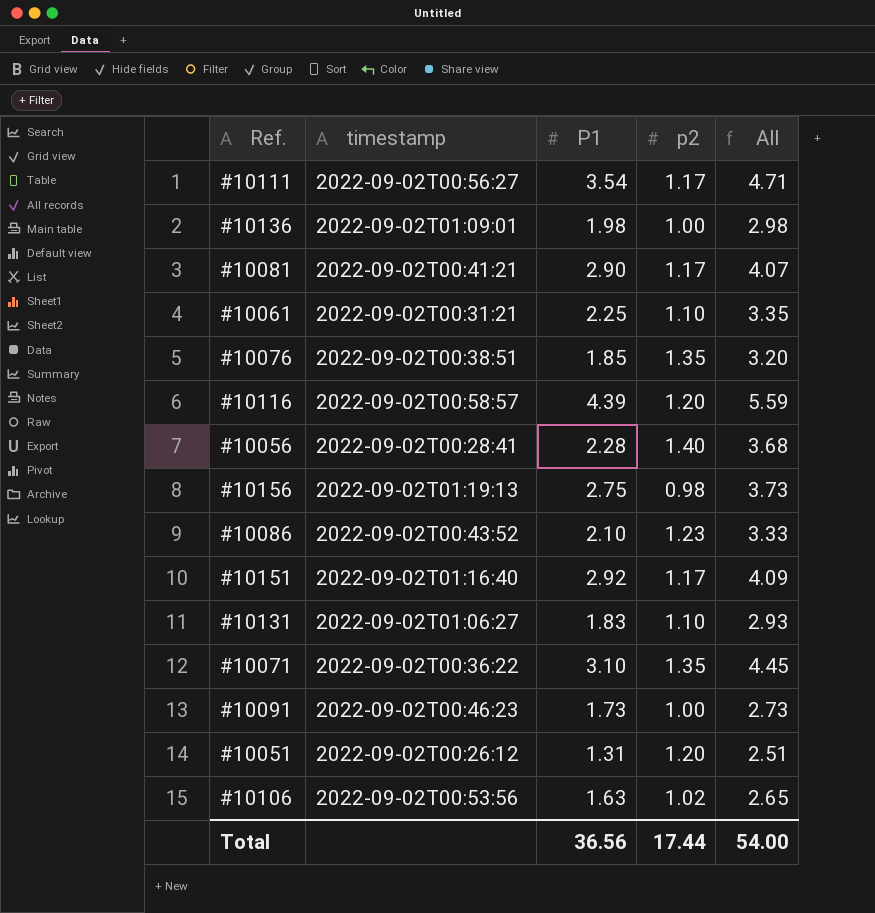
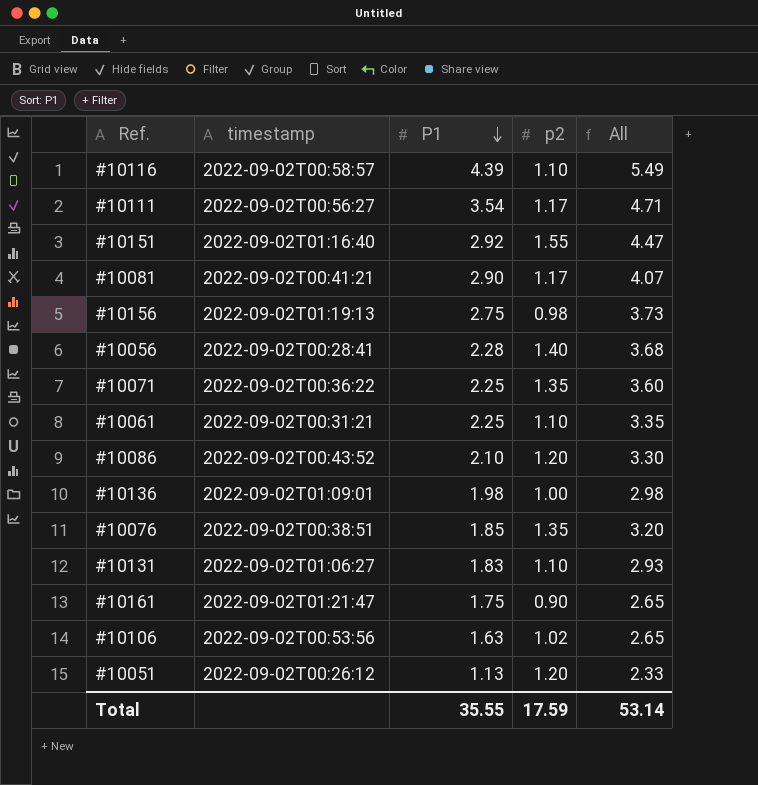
row order: none -> P1 descending
row #10091: 2022-09-02T00:46:23 | 1.73 | 1.00 | 2.73 -> none
#10116 | p2: 1.20 -> 1.10
#10116 | All: 5.59 -> 5.49
#10151 | p2: 1.17 -> 1.55
#10151 | All: 4.09 -> 4.47
#10071 | P1: 3.10 -> 2.25
#10071 | All: 4.45 -> 3.60
#10086 | p2: 1.23 -> 1.20
#10086 | All: 3.33 -> 3.30
row #10161: none -> 2022-09-02T01:21:47 | 1.75 | 0.90 | 2.65
#10051 | P1: 1.31 -> 1.13
#10051 | All: 2.51 -> 2.33
Total | P1: 36.56 -> 35.55
Total | p2: 17.44 -> 17.59
Total | All: 54.00 -> 53.14

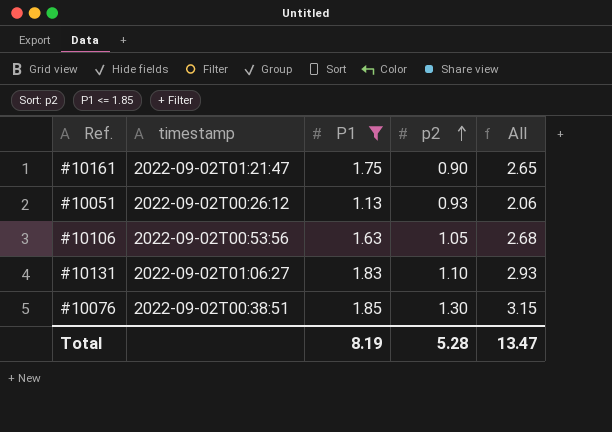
filter: none -> P1 <= 1.85
row order: P1 descending -> p2 ascending
#10051 | p2: 1.20 -> 0.93
#10051 | All: 2.33 -> 2.06
#10106 | p2: 1.02 -> 1.05
#10106 | All: 2.65 -> 2.68
#10076 | p2: 1.35 -> 1.30
#10076 | All: 3.20 -> 3.15
Total | P1: 35.55 -> 8.19
Total | p2: 17.59 -> 5.28
Total | All: 53.14 -> 13.47

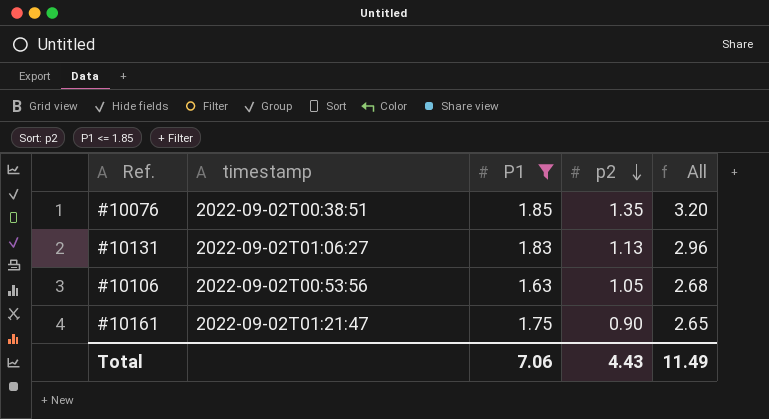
row order: p2 ascending -> p2 descending
row #10051: 2022-09-02T00:26:12 | 1.13 | 0.93 | 2.06 -> none
#10076 | p2: 1.30 -> 1.35
#10076 | All: 3.15 -> 3.20
#10131 | p2: 1.10 -> 1.13
#10131 | All: 2.93 -> 2.96
Total | P1: 8.19 -> 7.06
Total | p2: 5.28 -> 4.43
Total | All: 13.47 -> 11.49

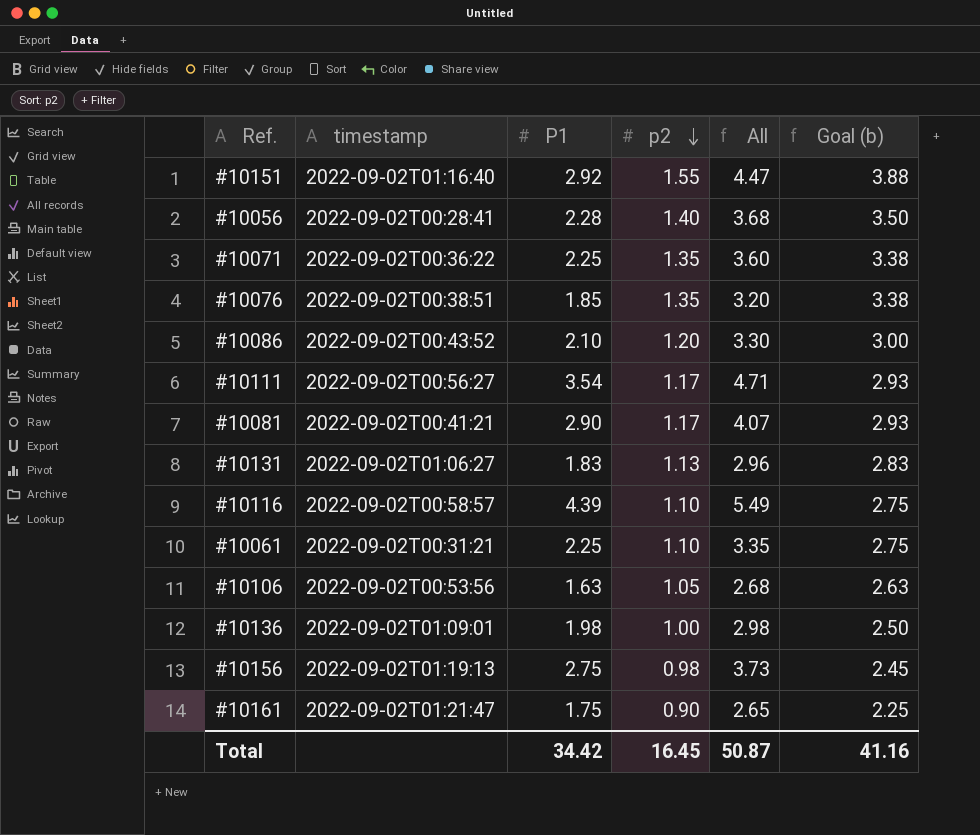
filter: P1 <= 1.85 -> none
column Goal (b) | formula: none -> [p2] * 2.5
Total | P1: 7.06 -> 34.42
Total | p2: 4.43 -> 16.45
Total | All: 11.49 -> 50.87

